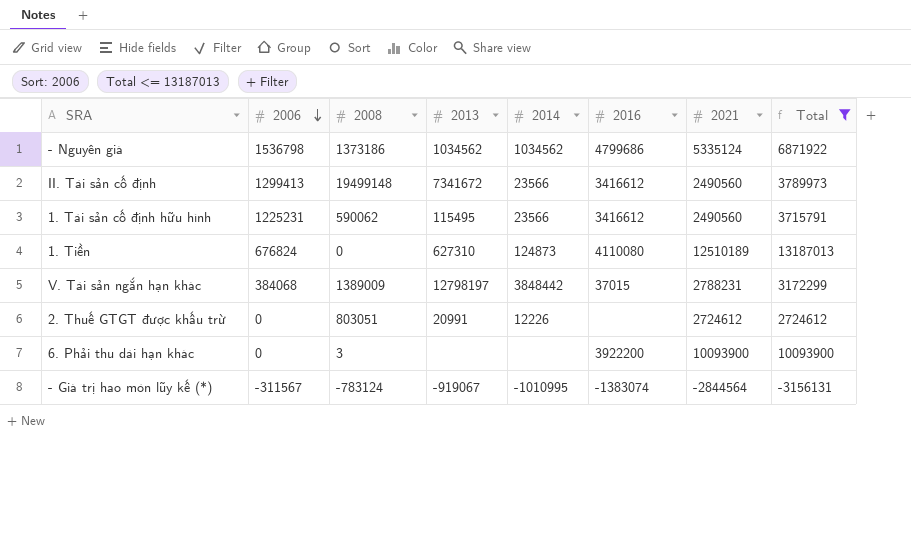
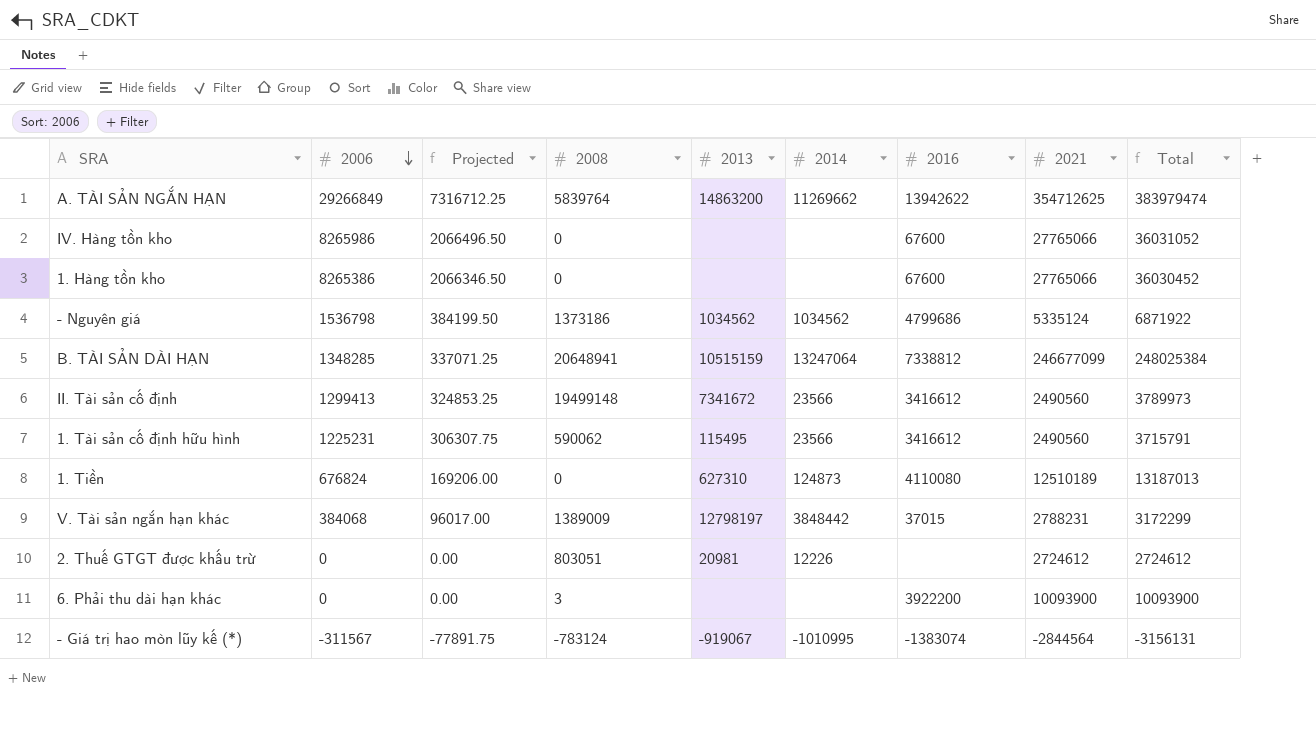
filter: Total <= 13187013 -> none
column Projected | formula: none -> [2006] * 0.25
2. Thuế GTGT được khấu trừ | 2013: 20991 -> 20981

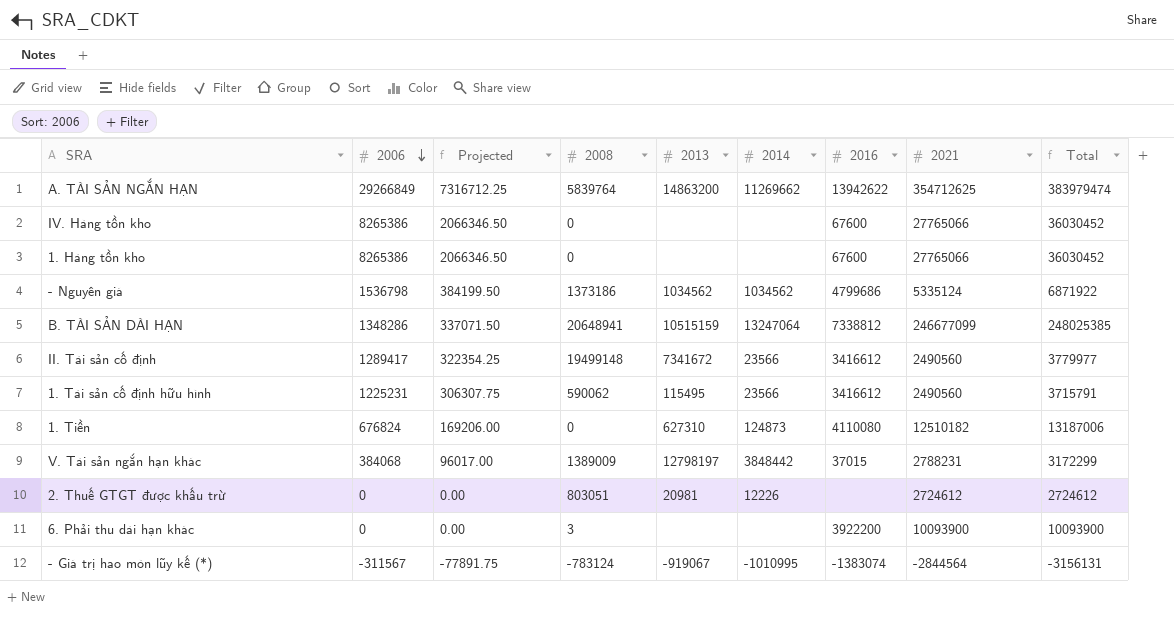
IV. Hàng tồn kho | 2006: 8265986 -> 8265386
IV. Hàng tồn kho | Projected: 2066496.50 -> 2066346.50
IV. Hàng tồn kho | Total: 36031052 -> 36030452
B. TÀI SẢN DÀI HẠN | 2006: 1348285 -> 1348286
B. TÀI SẢN DÀI HẠN | Projected: 337071.25 -> 337071.50
B. TÀI SẢN DÀI HẠN | Total: 248025384 -> 248025385
II. Tài sản cố định | 2006: 1299413 -> 1289417
II. Tài sản cố định | Projected: 324853.25 -> 322354.25
II. Tài sản cố định | Total: 3789973 -> 3779977
1. Tiền | 2021: 12510189 -> 12510182
1. Tiền | Total: 13187013 -> 13187006

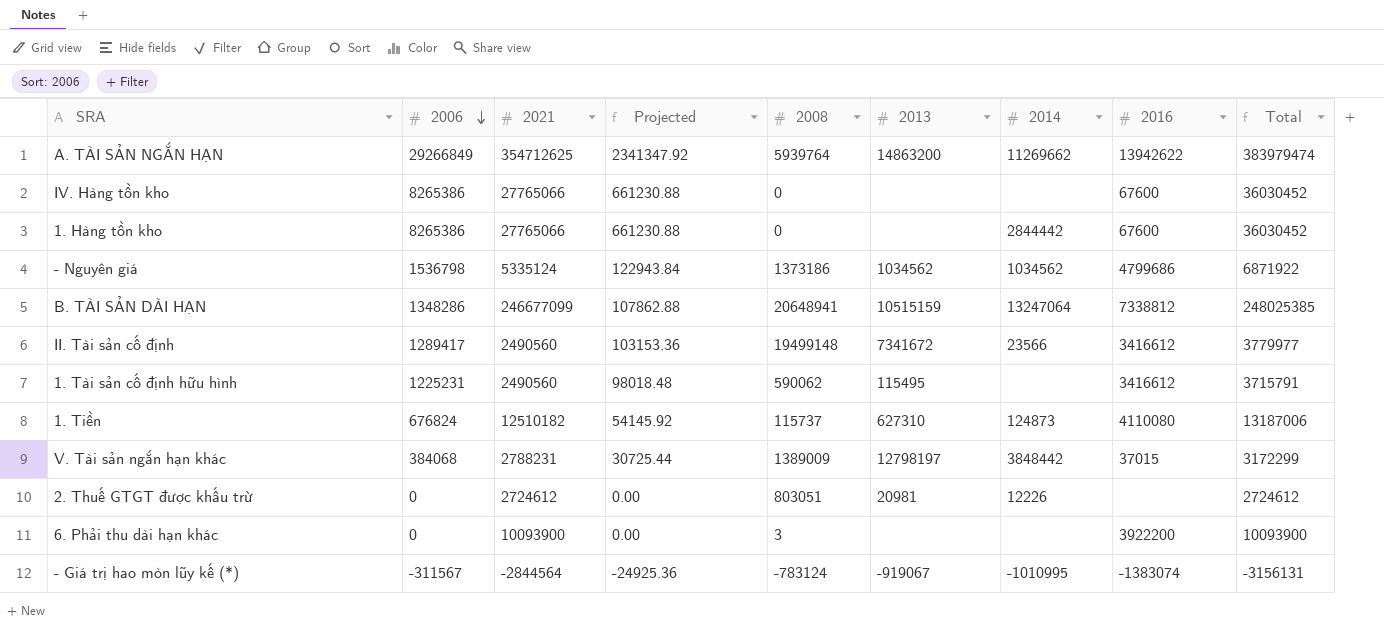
column 2021 | position: 8 -> 3
column Projected | formula: [2006] * 0.25 -> [2006] * 0.08
A. TÀI SẢN NGẮN HẠN | 2008: 5839764 -> 5939764
1. Hàng tồn kho | 2014: none -> 2844442
1. Tài sản cố định hữu hình | 2014: 23566 -> none
1. Tiền | 2008: 0 -> 115737

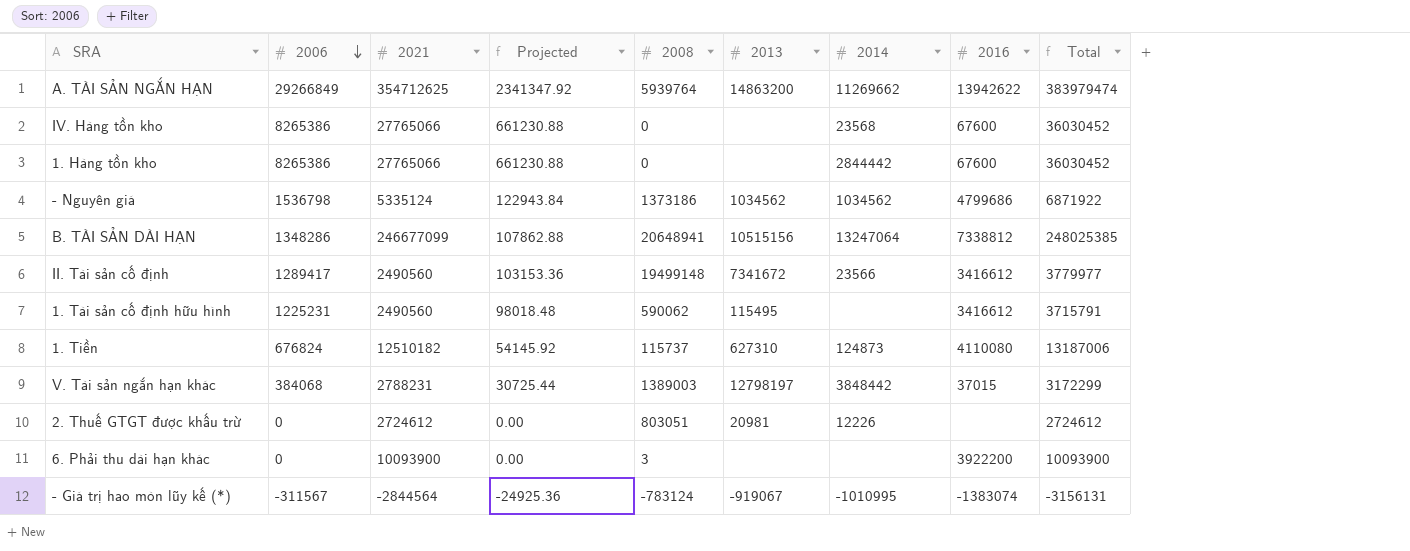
IV. Hàng tồn kho | 2014: none -> 23568
B. TÀI SẢN DÀI HẠN | 2013: 10515159 -> 10515156
V. Tài sản ngắn hạn khác | 2008: 1389009 -> 1389003

